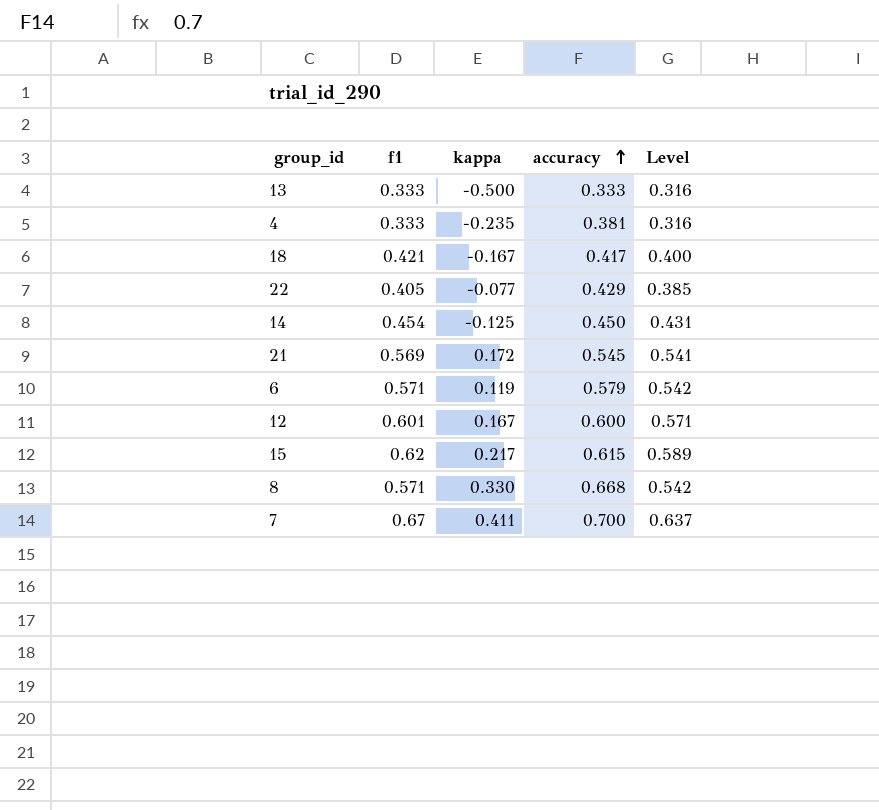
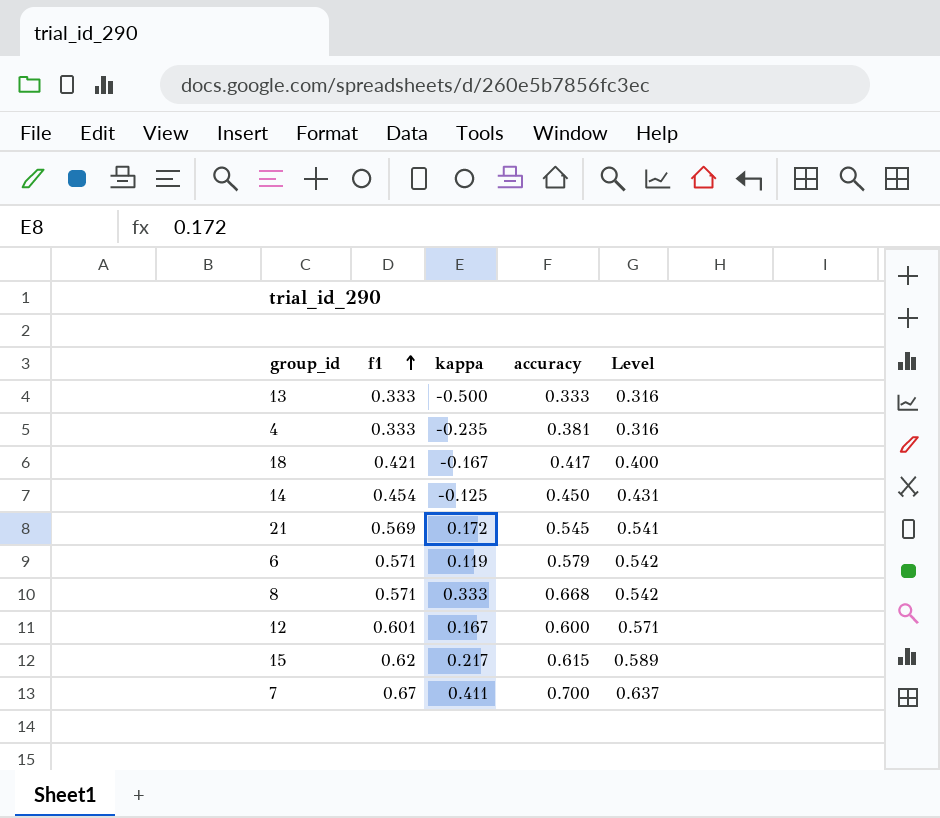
row order: accuracy ascending -> f1 ascending
row 22: 0.405 | -0.077 | 0.429 | 0.385 -> none
8 | kappa: 0.330 -> 0.333

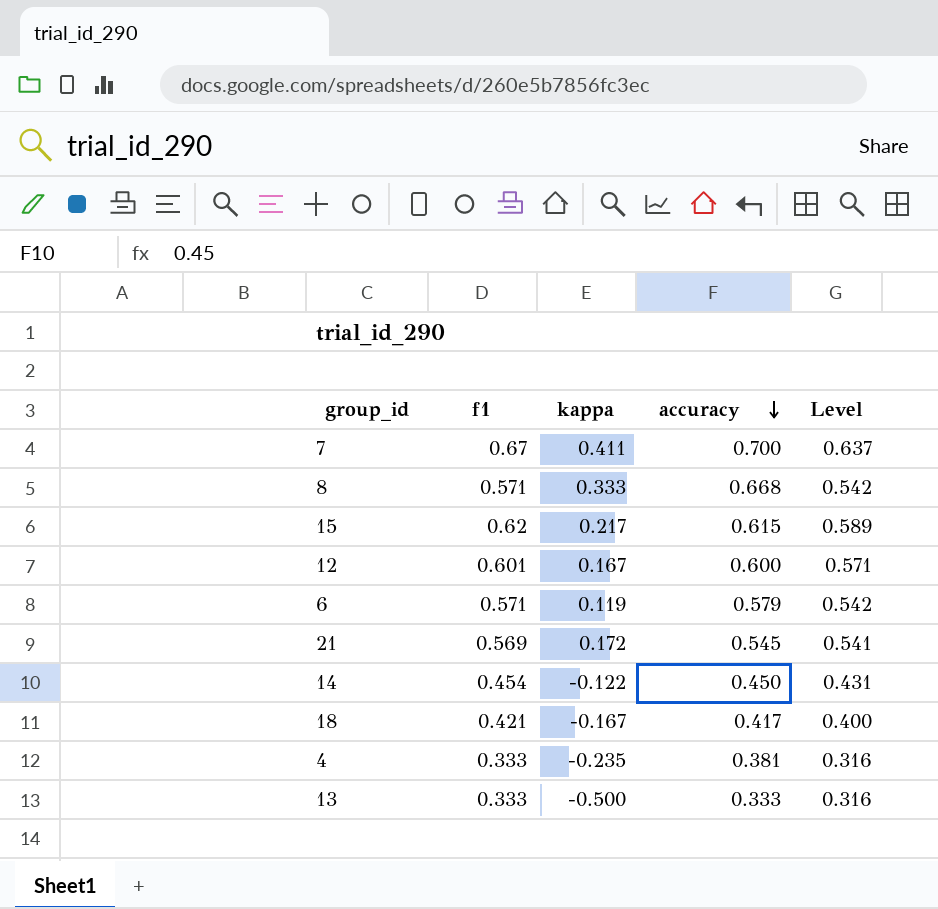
row order: f1 ascending -> accuracy descending
14 | kappa: -0.125 -> -0.122

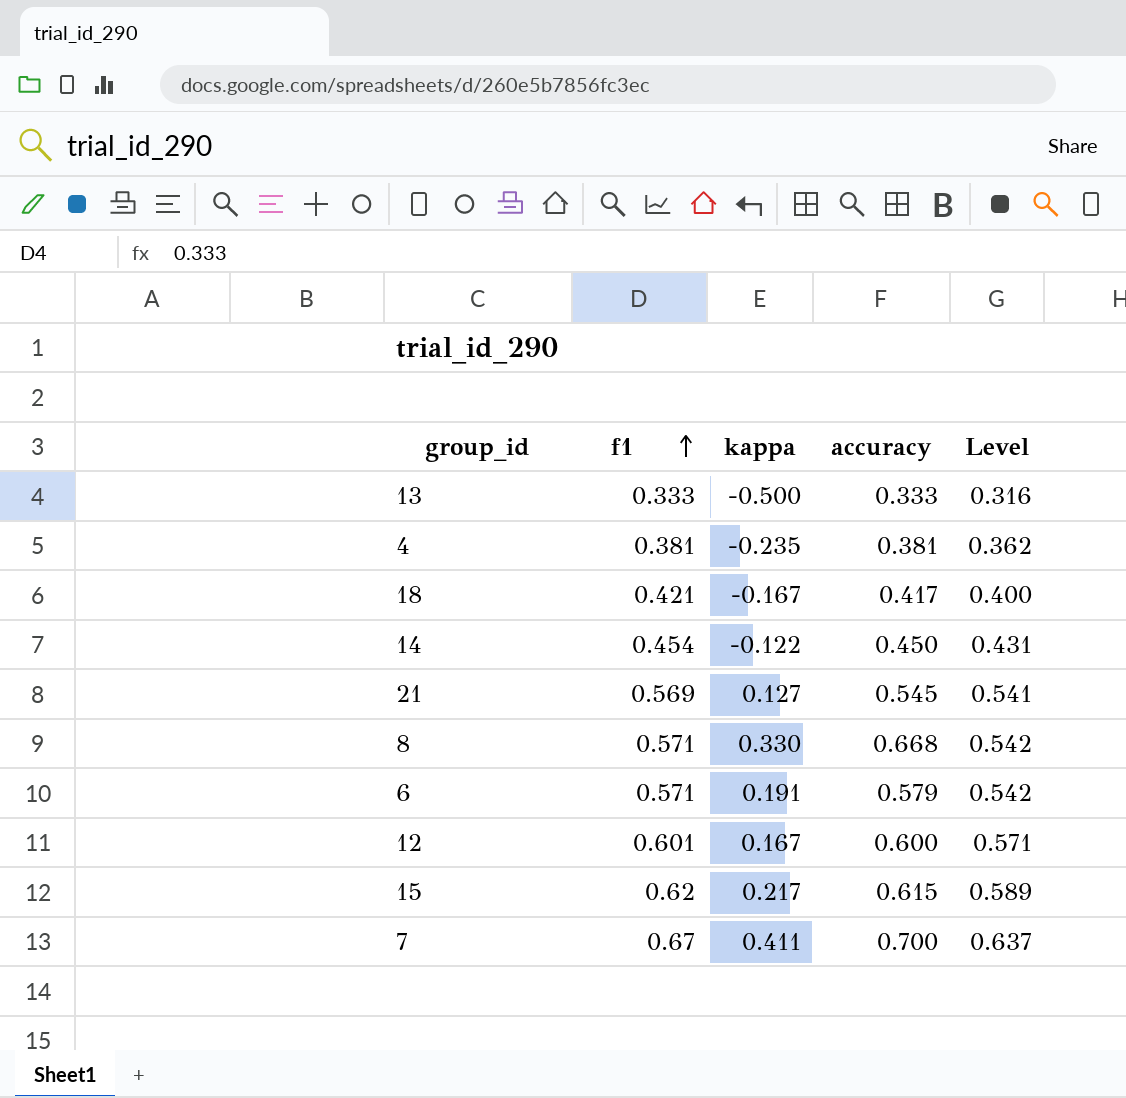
row order: accuracy descending -> f1 ascending
4 | f1: 0.333 -> 0.381
4 | Level: 0.316 -> 0.362
21 | kappa: 0.172 -> 0.127
8 | kappa: 0.333 -> 0.330
6 | kappa: 0.119 -> 0.191

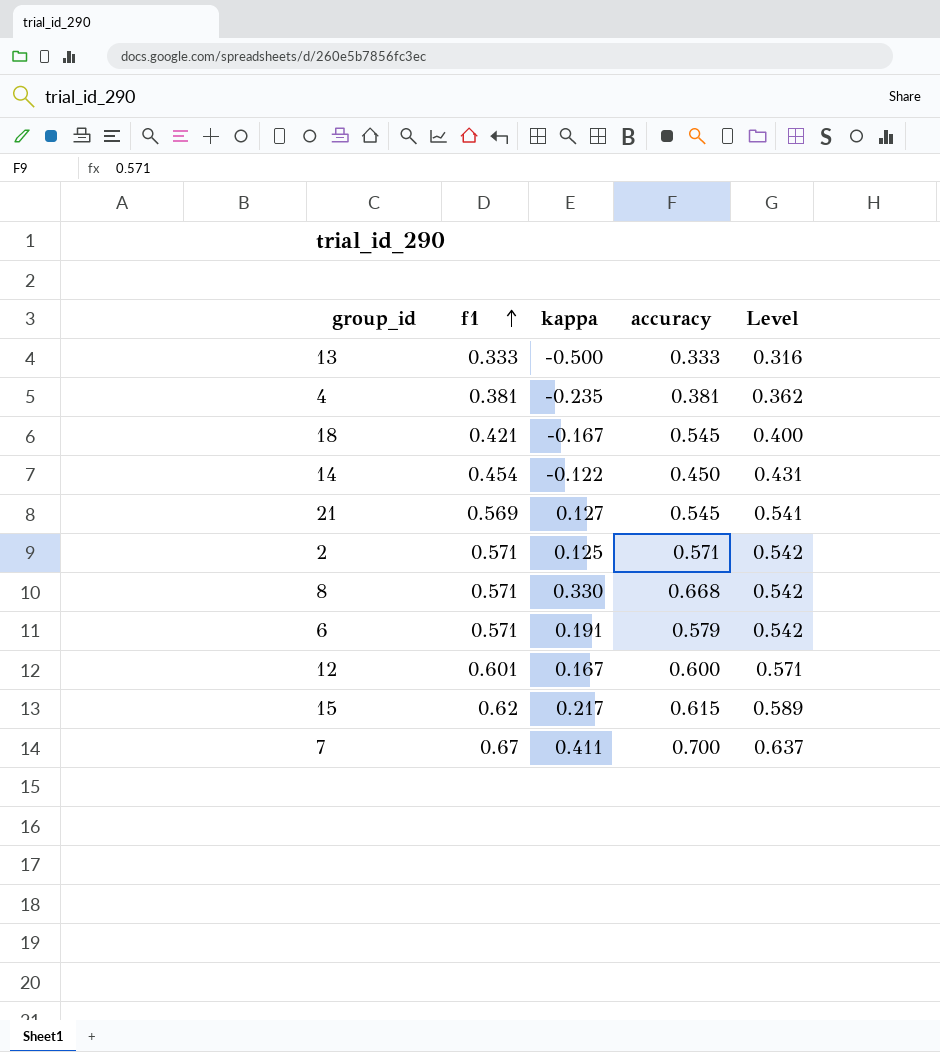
18 | accuracy: 0.417 -> 0.545
row 2: none -> 0.571 | 0.125 | 0.571 | 0.542

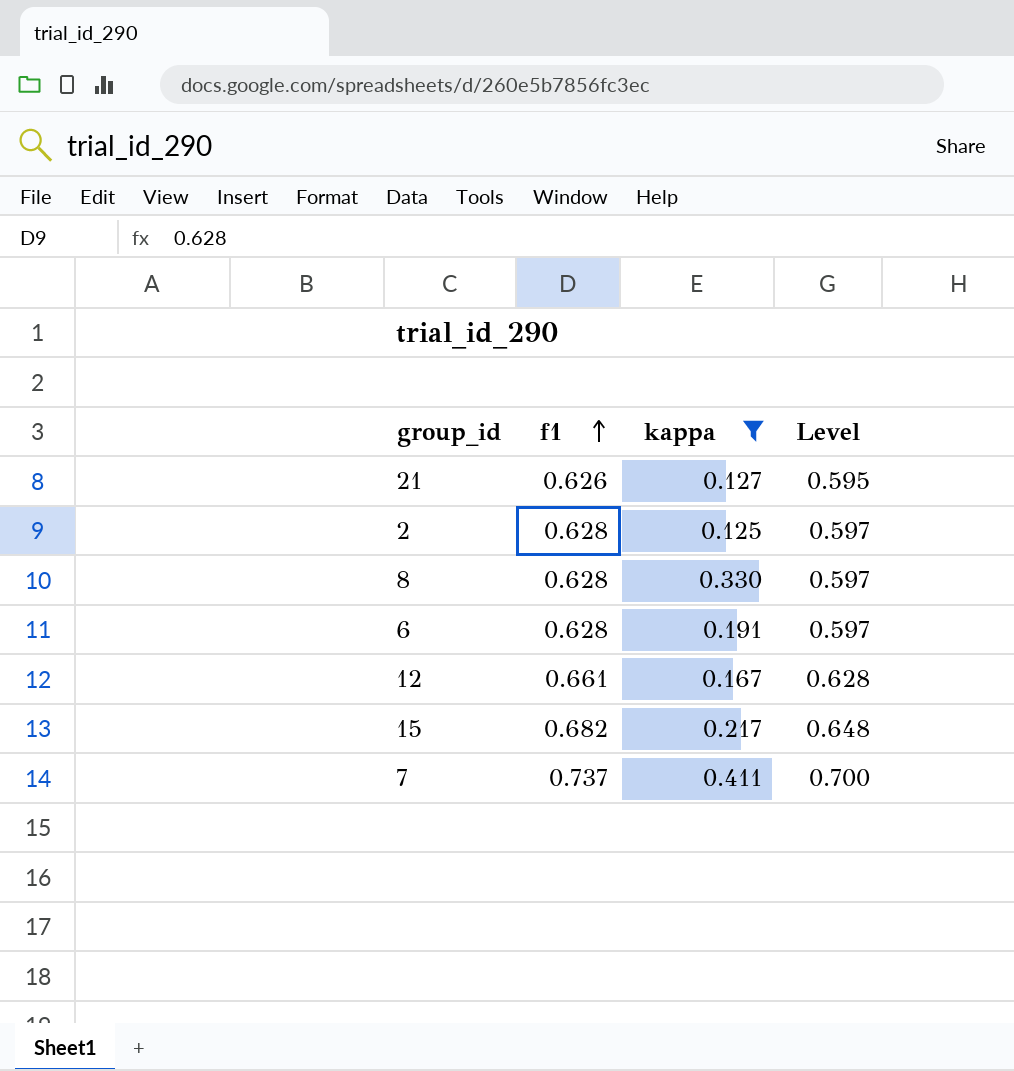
filter: none -> kappa >= 0.125
column accuracy | position: 4 -> none
21 | f1: 0.569 -> 0.626
21 | Level: 0.541 -> 0.595
2 | f1: 0.571 -> 0.628
2 | Level: 0.542 -> 0.597
8 | f1: 0.571 -> 0.628
8 | Level: 0.542 -> 0.597
6 | f1: 0.571 -> 0.628
6 | Level: 0.542 -> 0.597
12 | f1: 0.601 -> 0.661
12 | Level: 0.571 -> 0.628
15 | f1: 0.62 -> 0.682
15 | Level: 0.589 -> 0.648
7 | f1: 0.67 -> 0.737
7 | Level: 0.637 -> 0.700

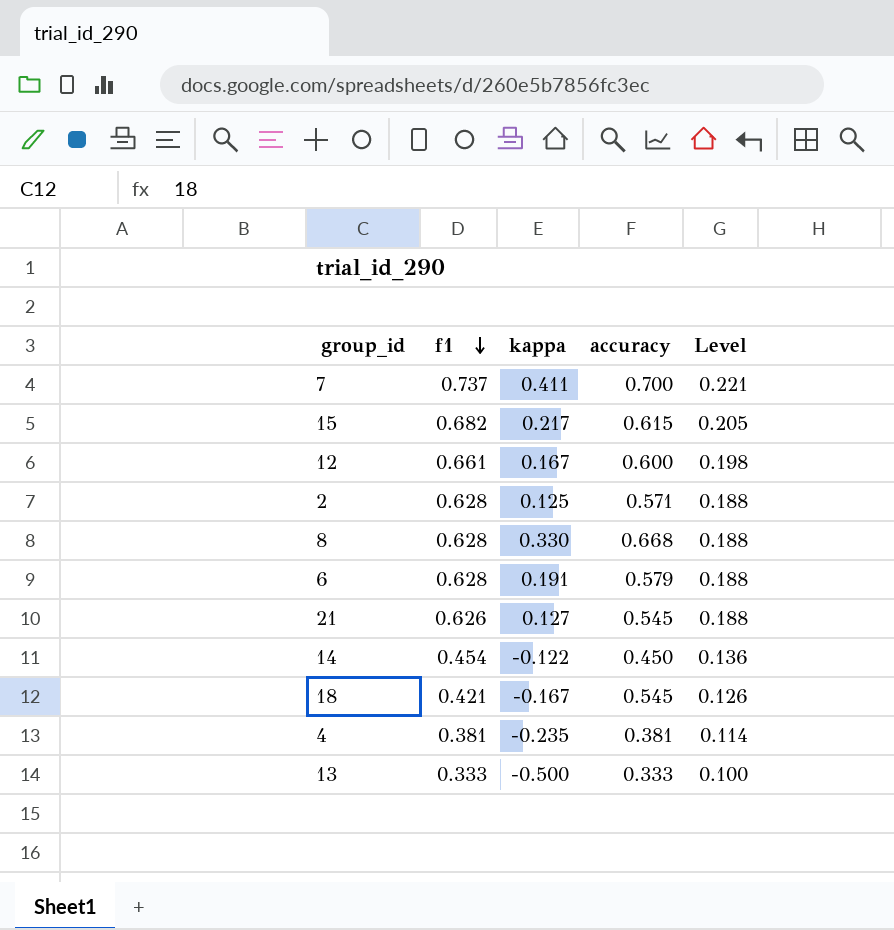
filter: kappa >= 0.125 -> none
row order: f1 ascending -> f1 descending
column accuracy | position: none -> 4
column Level | formula: [f1] * 0.95 -> [f1] * 0.3

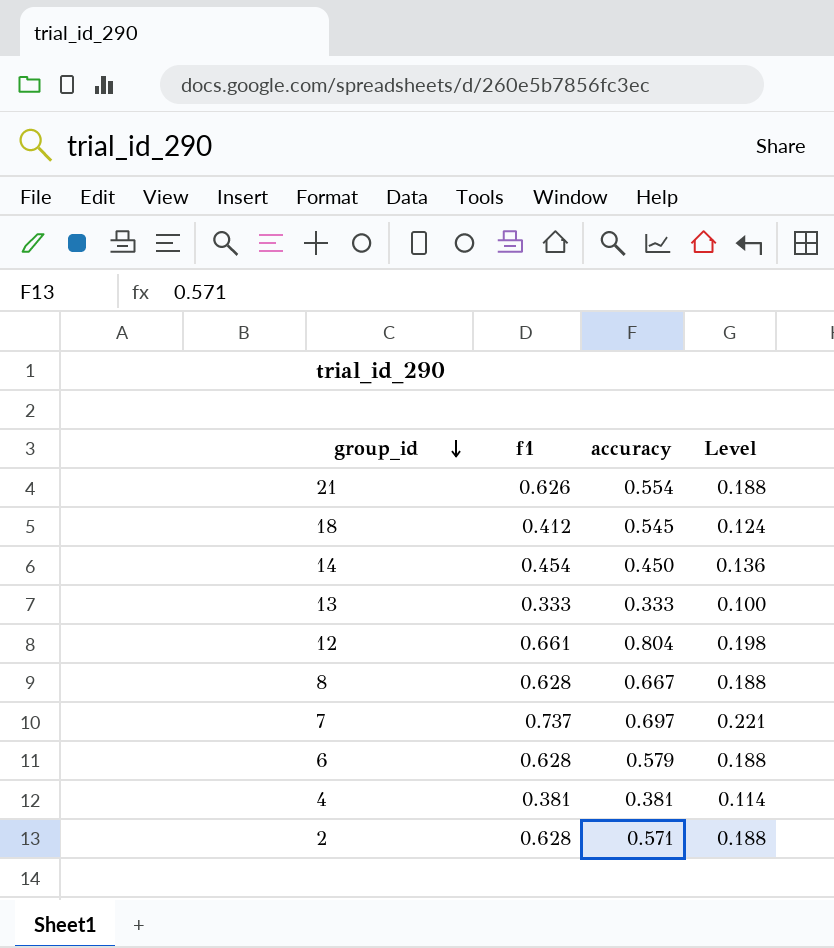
row order: f1 descending -> group_id descending
column kappa | position: 3 -> none
row 15: 0.682 | 0.217 | 0.615 | 0.205 -> none
21 | accuracy: 0.545 -> 0.554
18 | f1: 0.421 -> 0.412
18 | Level: 0.126 -> 0.124
12 | accuracy: 0.600 -> 0.804
8 | accuracy: 0.668 -> 0.667
7 | accuracy: 0.700 -> 0.697

